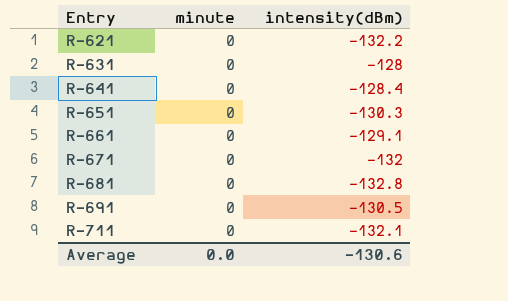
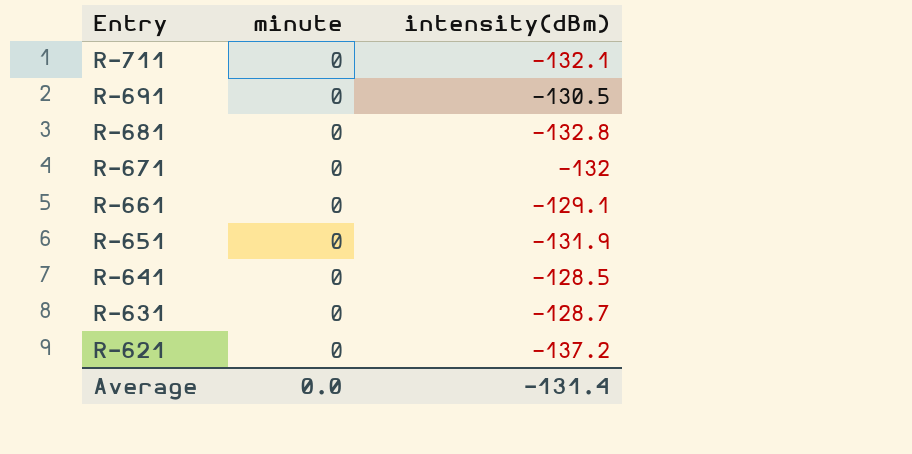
row order: Entry ascending -> Entry descending
R-651 | intensity(dBm): -130.3 -> -131.9
R-641 | intensity(dBm): -128.4 -> -128.5
R-631 | intensity(dBm): -128 -> -128.7
R-621 | intensity(dBm): -132.2 -> -137.2
Average | intensity(dBm): -130.6 -> -131.4

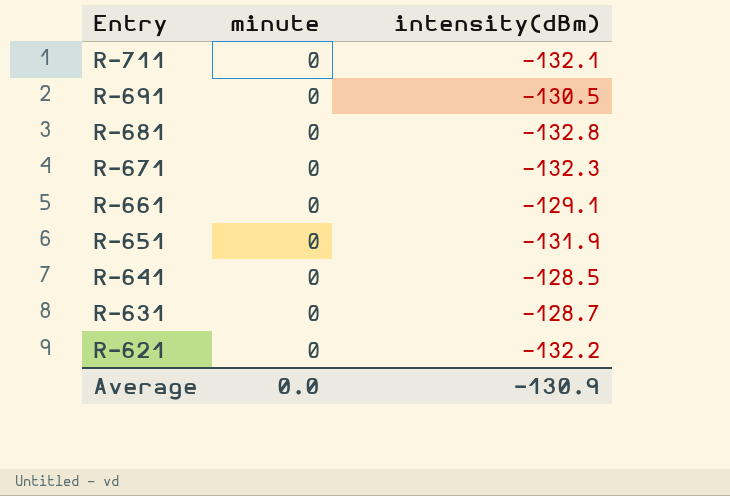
R-671 | intensity(dBm): -132 -> -132.3
R-621 | intensity(dBm): -137.2 -> -132.2
Average | intensity(dBm): -131.4 -> -130.9

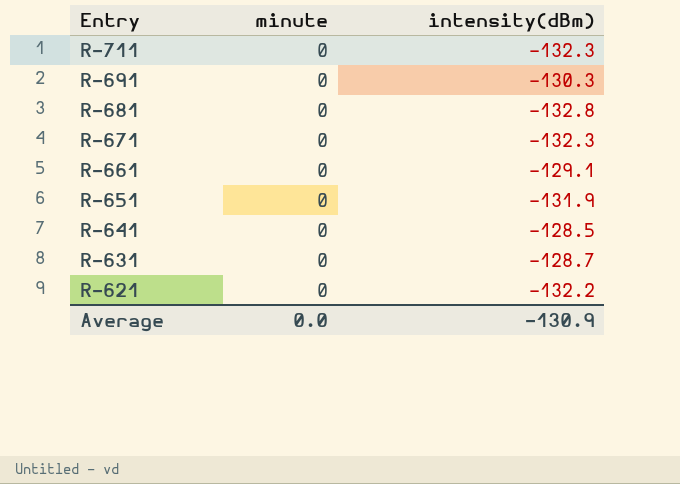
R-711 | intensity(dBm): -132.1 -> -132.3
R-691 | intensity(dBm): -130.5 -> -130.3

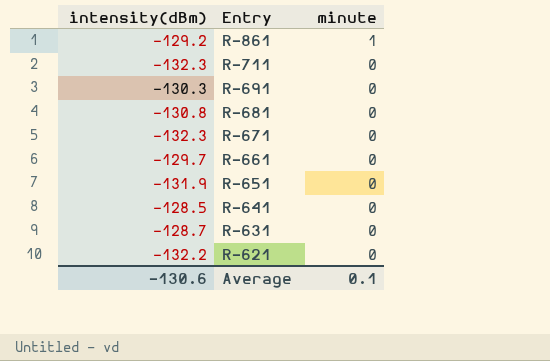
column intensity(dBm) | position: 3 -> 1
row R-861: none -> -129.2 | 1
R-681 | intensity(dBm): -132.8 -> -130.8
R-661 | intensity(dBm): -129.1 -> -129.7
Average | intensity(dBm): -130.9 -> -130.6
Average | minute: 0.0 -> 0.1

